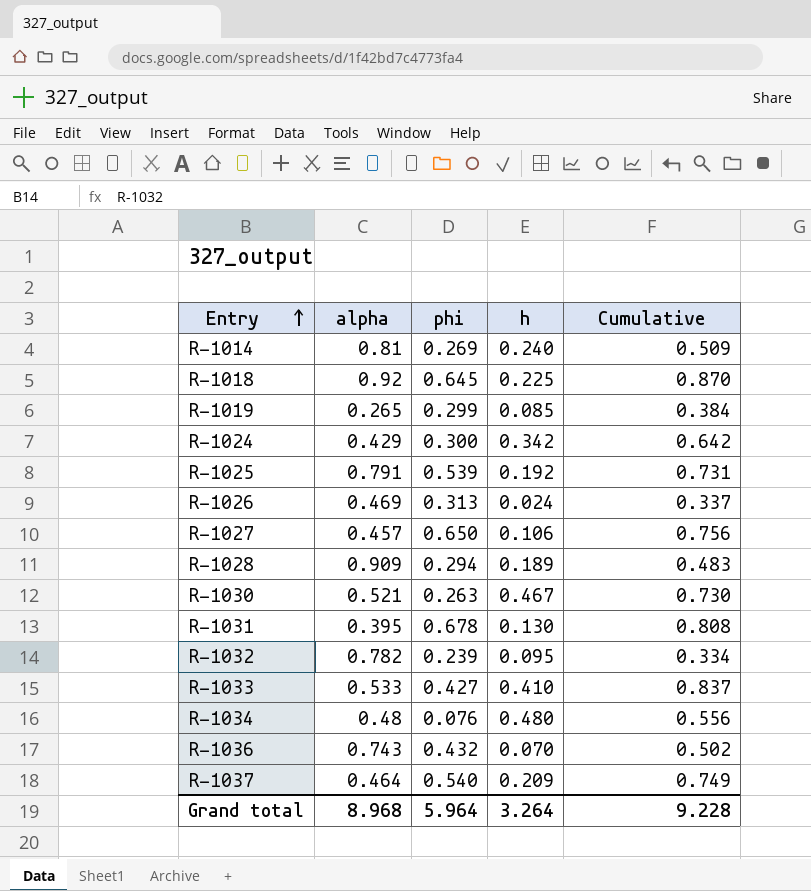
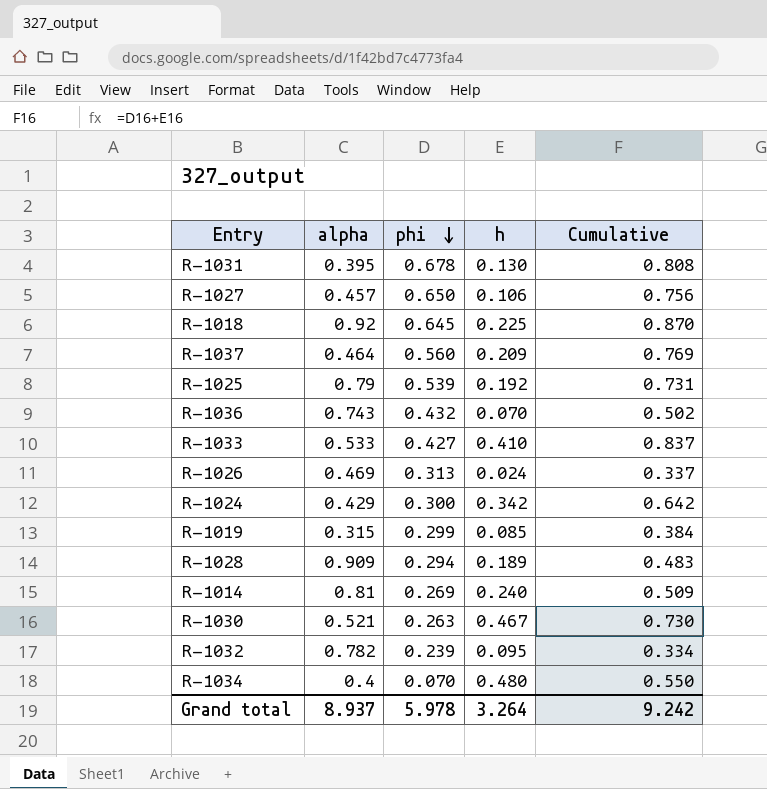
row order: Entry ascending -> phi descending
R-1037 | phi: 0.540 -> 0.560
R-1037 | Cumulative: 0.749 -> 0.769
R-1025 | alpha: 0.791 -> 0.79
R-1019 | alpha: 0.265 -> 0.315
R-1034 | alpha: 0.48 -> 0.4
R-1034 | phi: 0.076 -> 0.070
R-1034 | Cumulative: 0.556 -> 0.550
Grand total | alpha: 8.968 -> 8.937
Grand total | phi: 5.964 -> 5.978
Grand total | Cumulative: 9.228 -> 9.242

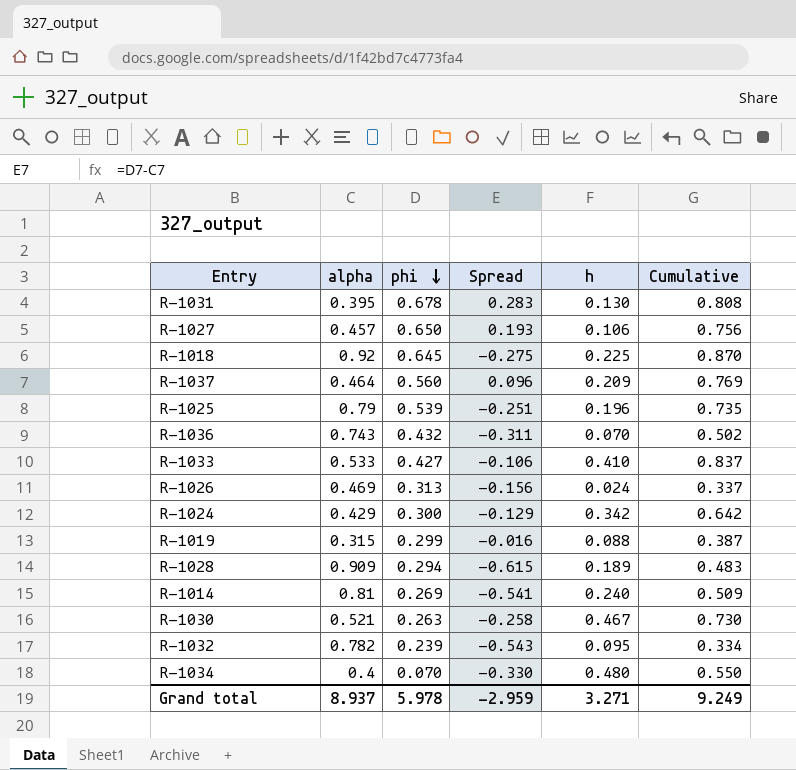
column Spread | formula: none -> [phi] - [alpha]
R-1025 | h: 0.192 -> 0.196
R-1025 | Cumulative: 0.731 -> 0.735
R-1019 | h: 0.085 -> 0.088
R-1019 | Cumulative: 0.384 -> 0.387
Grand total | h: 3.264 -> 3.271
Grand total | Cumulative: 9.242 -> 9.249

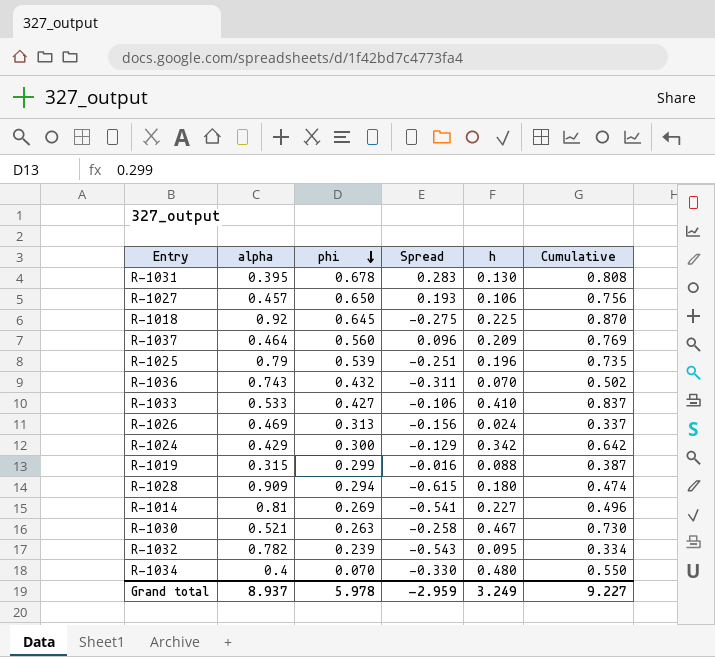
R-1028 | h: 0.189 -> 0.180
R-1028 | Cumulative: 0.483 -> 0.474
R-1014 | h: 0.240 -> 0.227
R-1014 | Cumulative: 0.509 -> 0.496
Grand total | h: 3.271 -> 3.249
Grand total | Cumulative: 9.249 -> 9.227

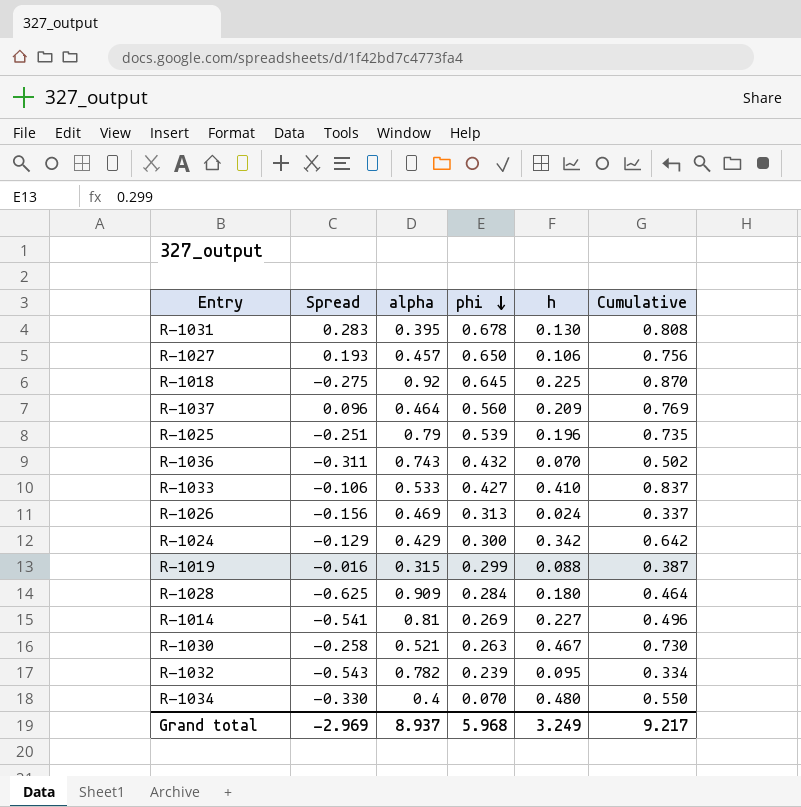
column Spread | position: 4 -> 2
R-1028 | Spread: -0.615 -> -0.625
R-1028 | phi: 0.294 -> 0.284
R-1028 | Cumulative: 0.474 -> 0.464
Grand total | Spread: -2.959 -> -2.969
Grand total | phi: 5.978 -> 5.968
Grand total | Cumulative: 9.227 -> 9.217

